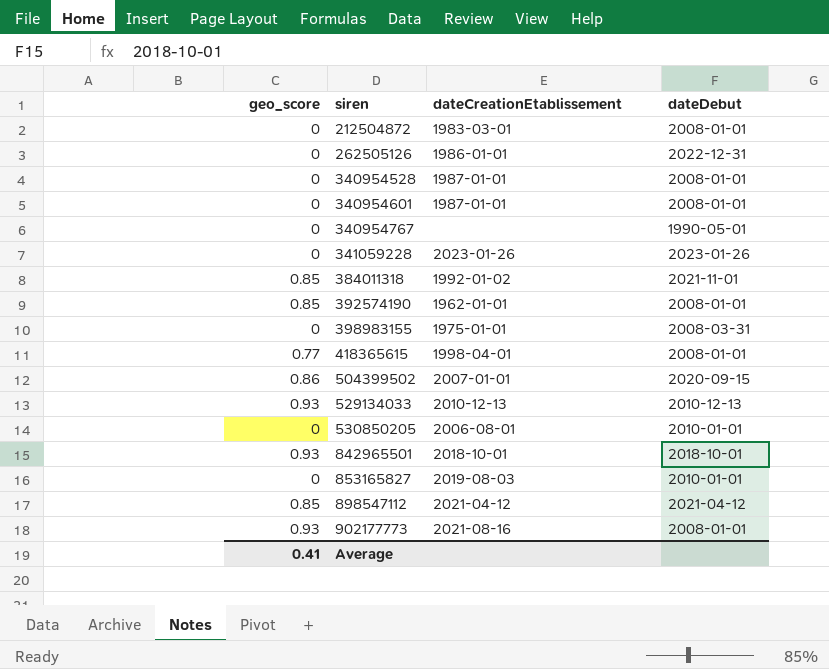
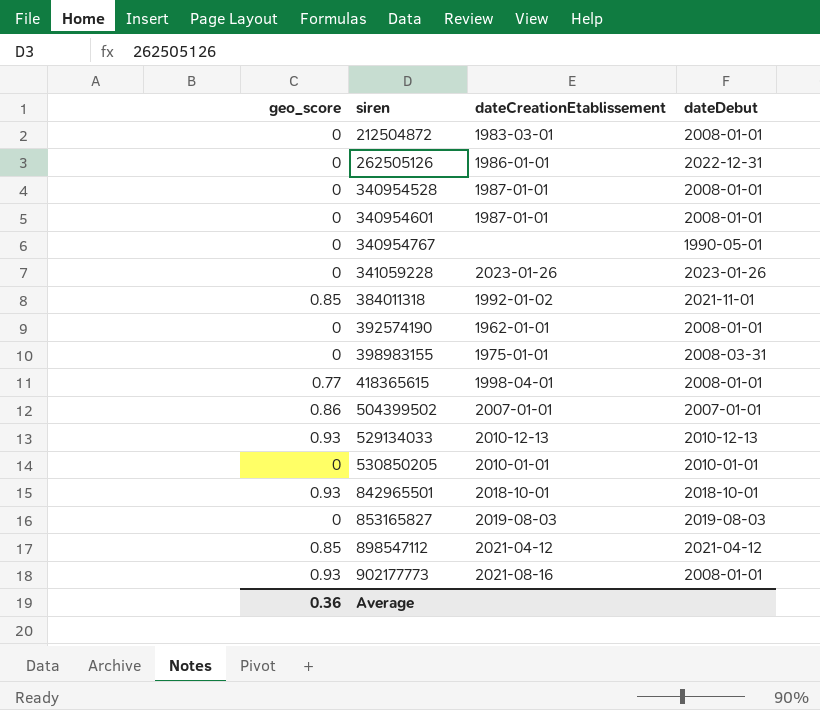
392574190 | geo_score: 0.85 -> 0
504399502 | dateDebut: 2020-09-15 -> 2007-01-01
530850205 | dateCreationEtablissement: 2006-08-01 -> 2010-01-01
853165827 | dateDebut: 2010-01-01 -> 2019-08-03
Average | geo_score: 0.41 -> 0.36

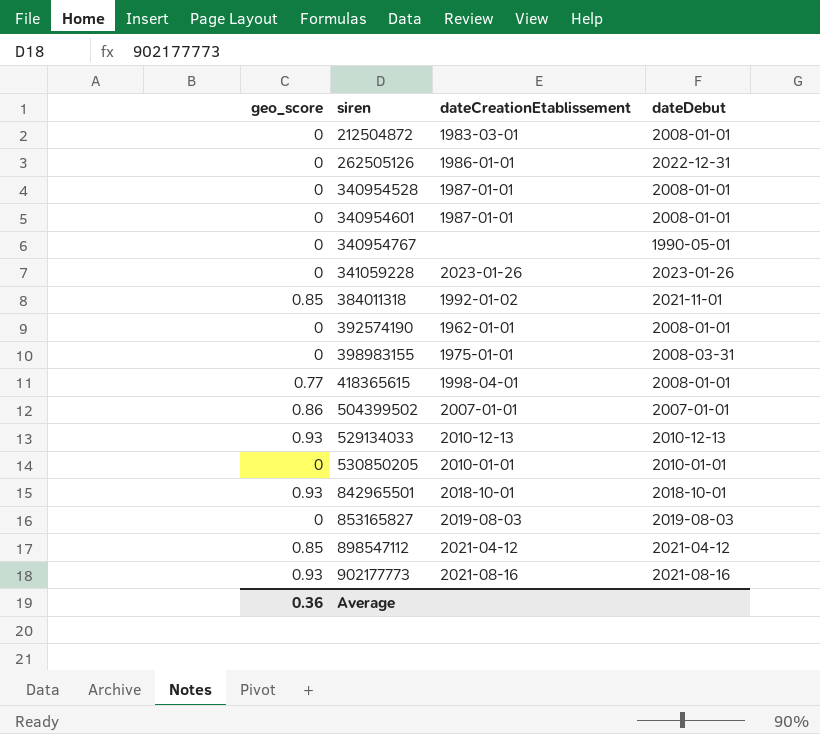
902177773 | dateDebut: 2008-01-01 -> 2021-08-16

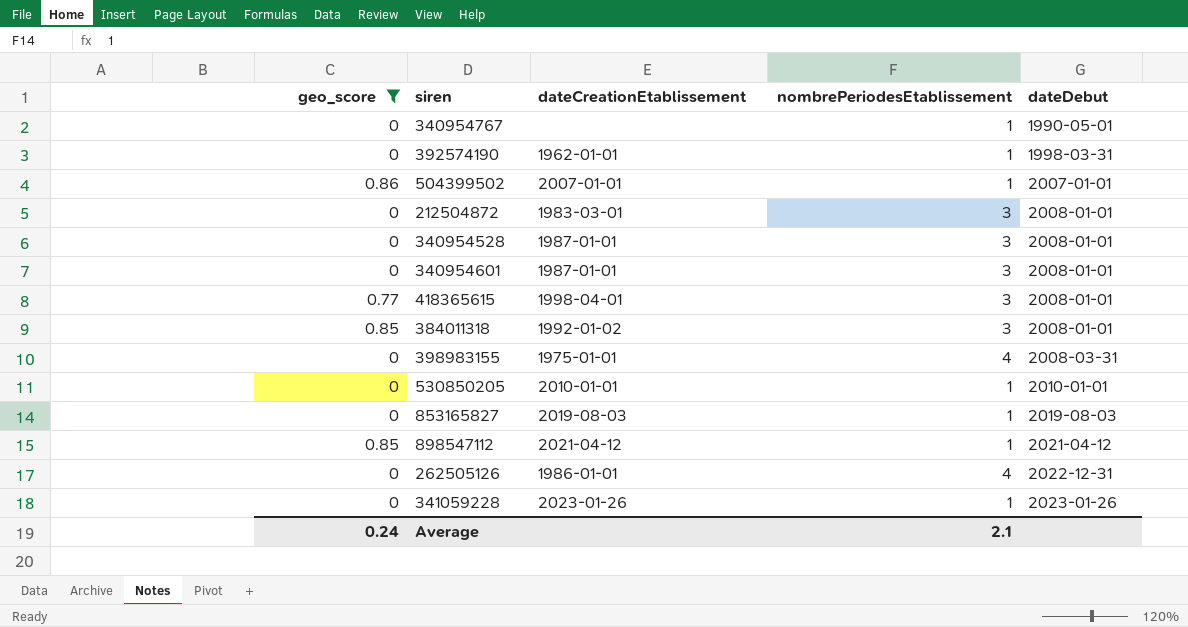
filter: none -> geo_score != 0.93
row order: siren ascending -> dateDebut ascending
column nombrePeriodesEtablissement | position: none -> 4
392574190 | dateDebut: 2008-01-01 -> 1998-03-31
384011318 | dateDebut: 2021-11-01 -> 2008-01-01
Average | geo_score: 0.36 -> 0.24

